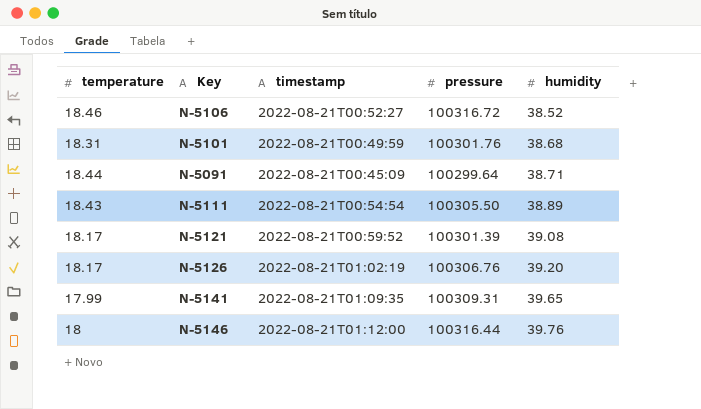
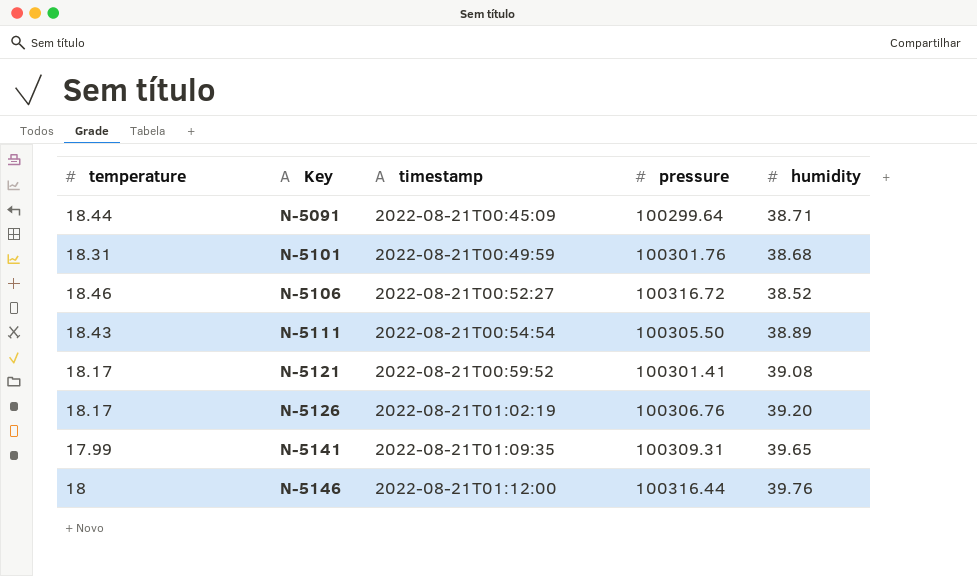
row order: humidity ascending -> Key ascending
N-5121 | pressure: 100301.39 -> 100301.41

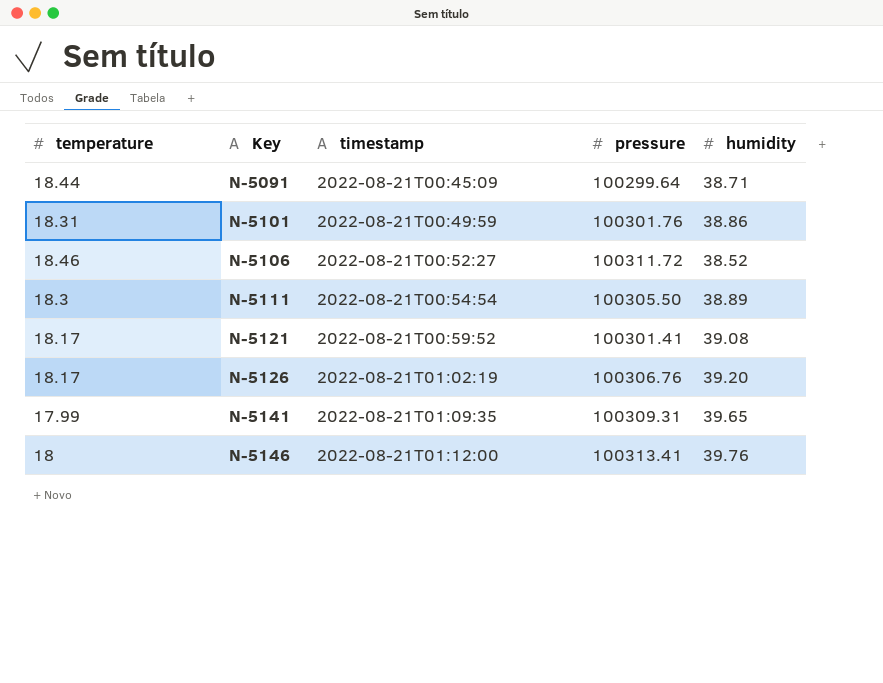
N-5101 | humidity: 38.68 -> 38.86
N-5106 | pressure: 100316.72 -> 100311.72
N-5111 | temperature: 18.43 -> 18.3
N-5146 | pressure: 100316.44 -> 100313.41

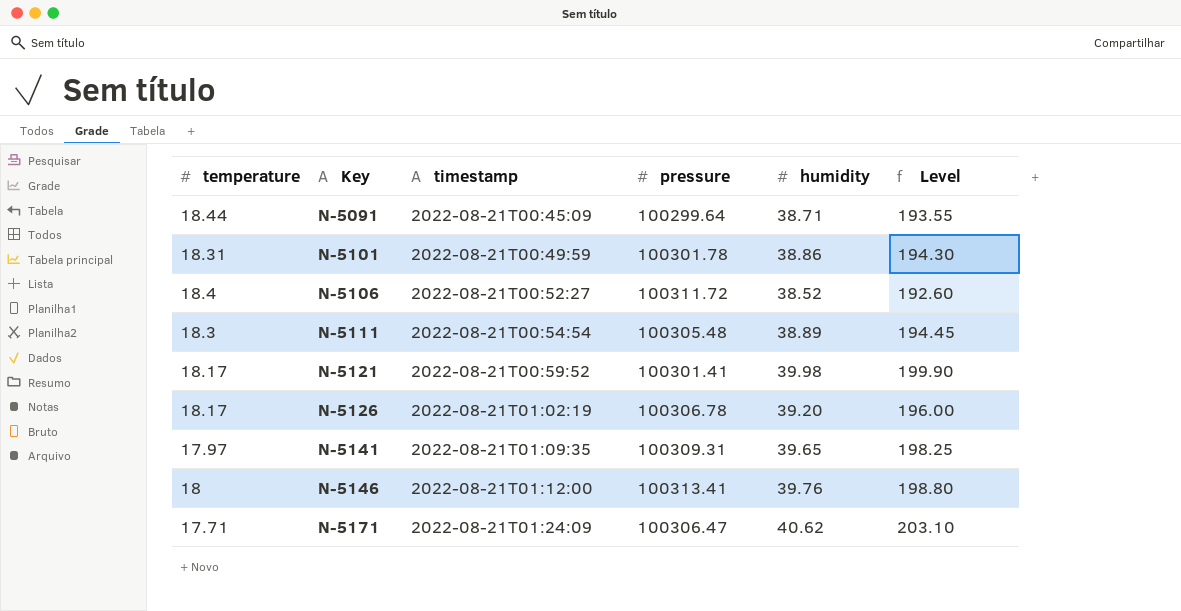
column Level | formula: none -> [humidity] * 5
N-5101 | pressure: 100301.76 -> 100301.78
N-5106 | temperature: 18.46 -> 18.4
N-5111 | pressure: 100305.50 -> 100305.48
N-5121 | humidity: 39.08 -> 39.98
N-5126 | pressure: 100306.76 -> 100306.78
N-5141 | temperature: 17.99 -> 17.97
row N-5171: none -> 17.71 | 2022-08-21T01:24:09 | 100306.47 | 40.62 | 203.10

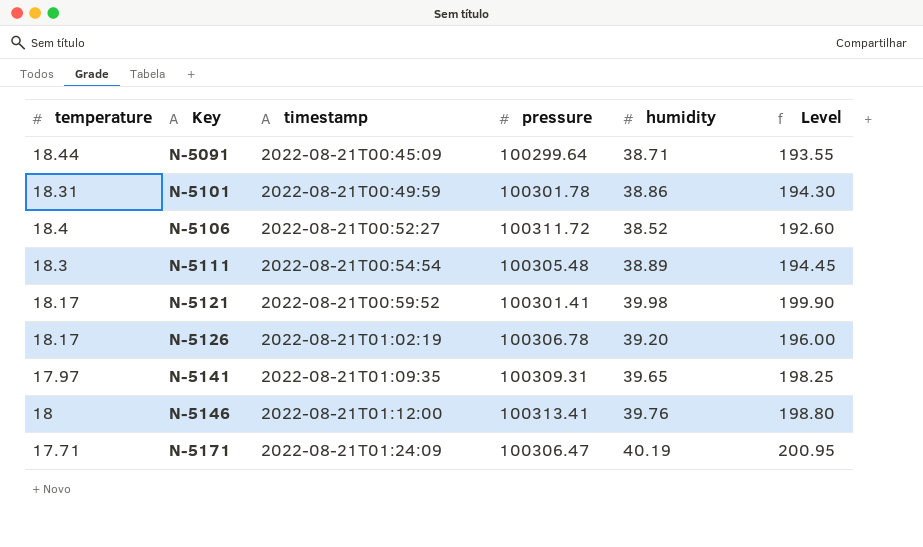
N-5171 | humidity: 40.62 -> 40.19
N-5171 | Level: 203.10 -> 200.95

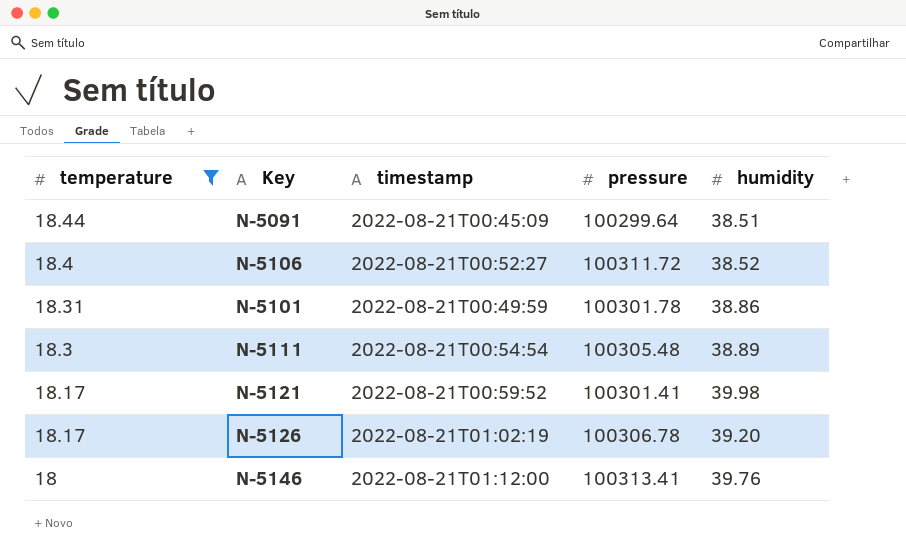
filter: none -> temperature >= 18
row order: Key ascending -> temperature descending
column Level | formula: [humidity] * 5 -> none
N-5091 | humidity: 38.71 -> 38.51

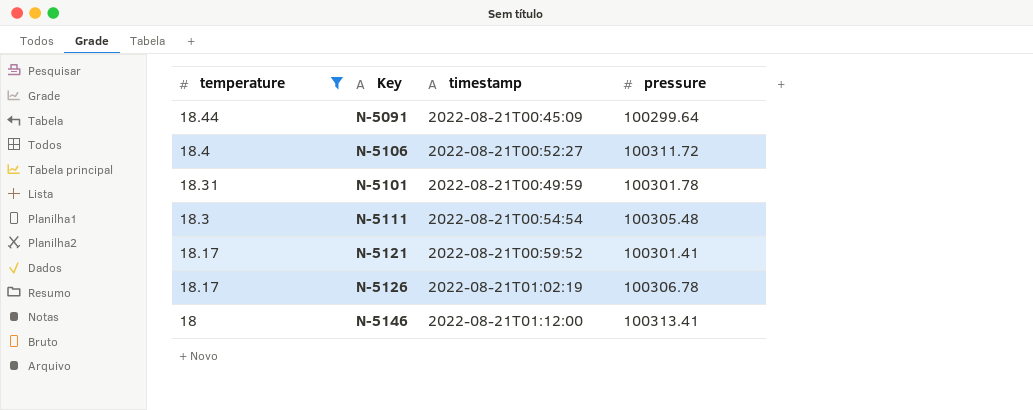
column humidity | position: 5 -> none

